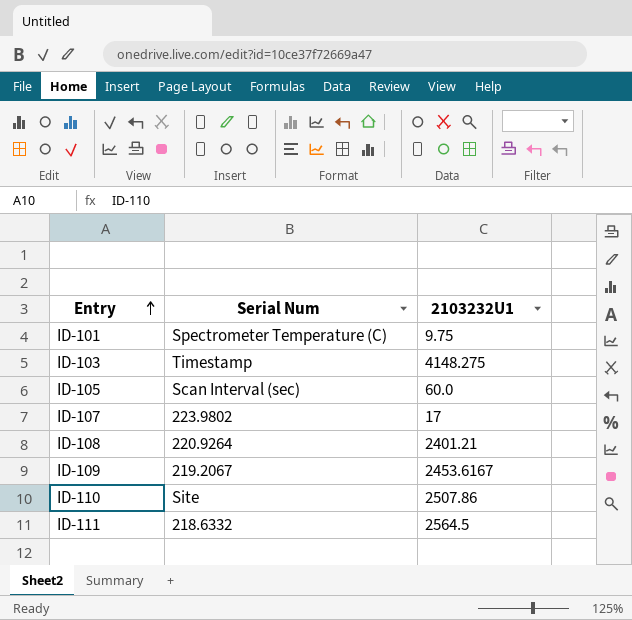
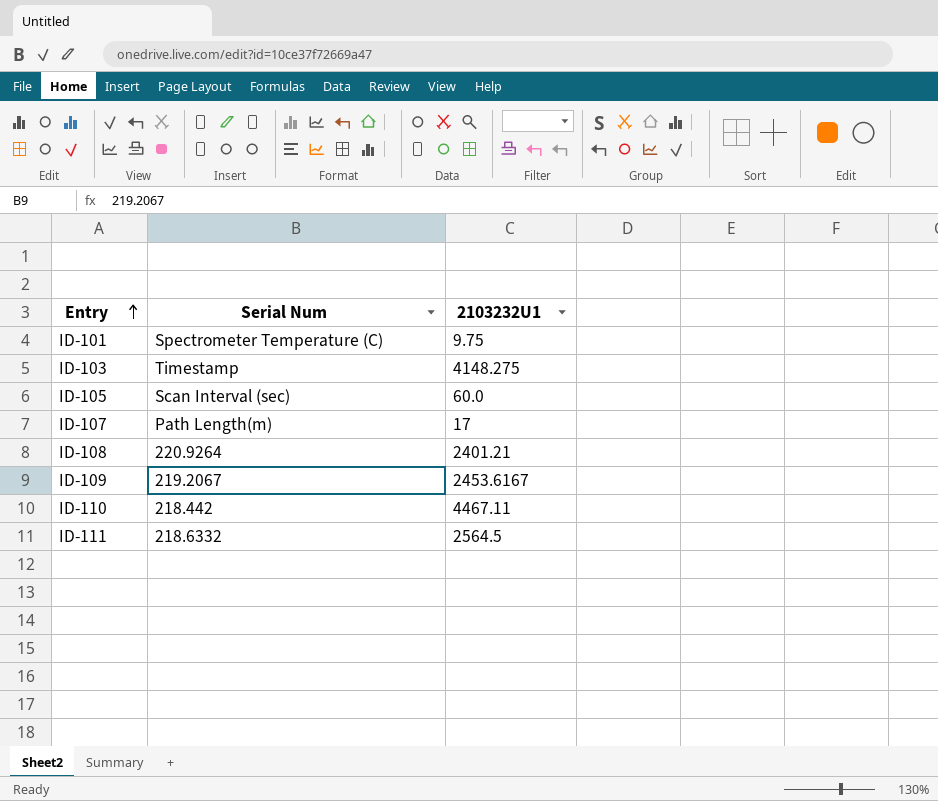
ID-107 | Serial Num: 223.9802 -> Path Length(m)
ID-110 | Serial Num: Site -> 218.442
ID-110 | 2103232U1: 2507.86 -> 4467.11

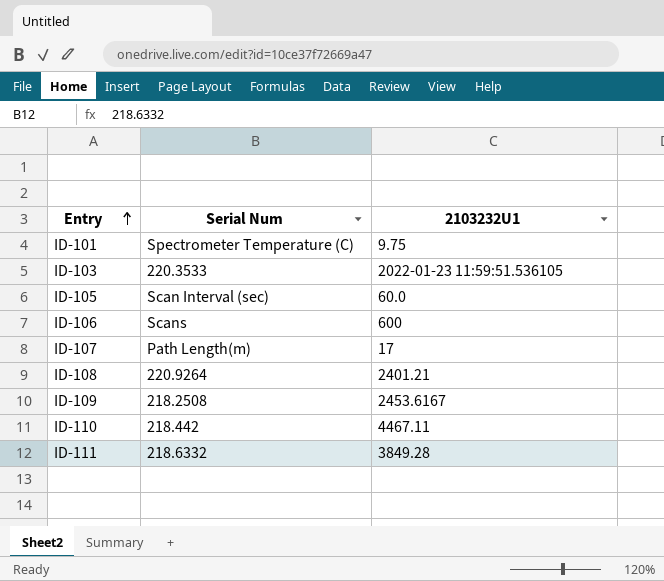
ID-103 | Serial Num: Timestamp -> 220.3533
ID-103 | 2103232U1: 4148.275 -> 2022-01-23 11:59:51.536105
row ID-106: none -> Scans | 600
ID-109 | Serial Num: 219.2067 -> 218.2508
ID-111 | 2103232U1: 2564.5 -> 3849.28

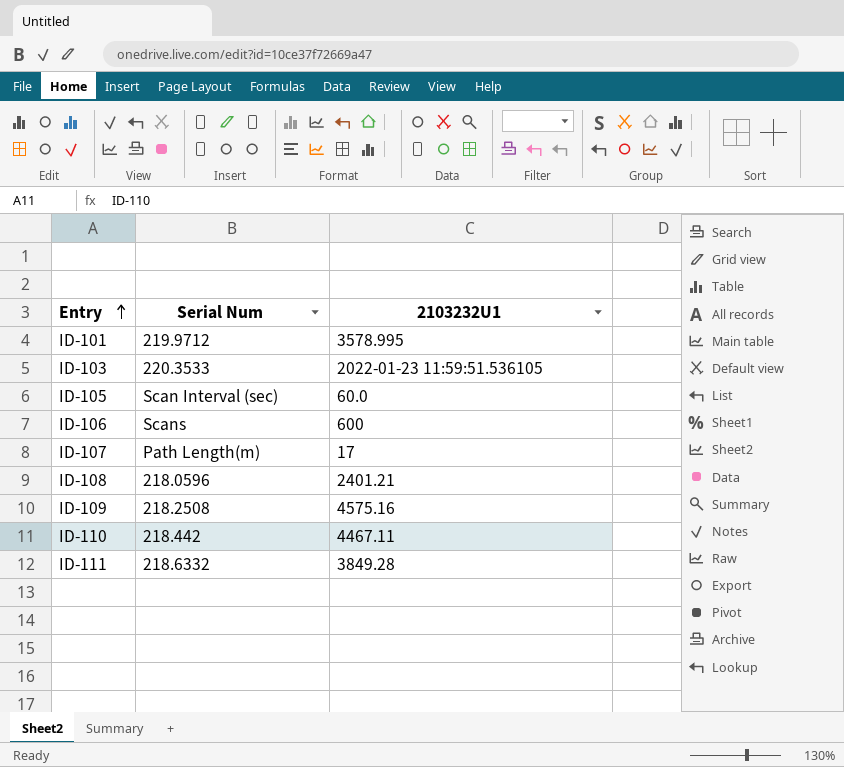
ID-101 | Serial Num: Spectrometer Temperature (C) -> 219.9712
ID-101 | 2103232U1: 9.75 -> 3578.995
ID-108 | Serial Num: 220.9264 -> 218.0596
ID-109 | 2103232U1: 2453.6167 -> 4575.16

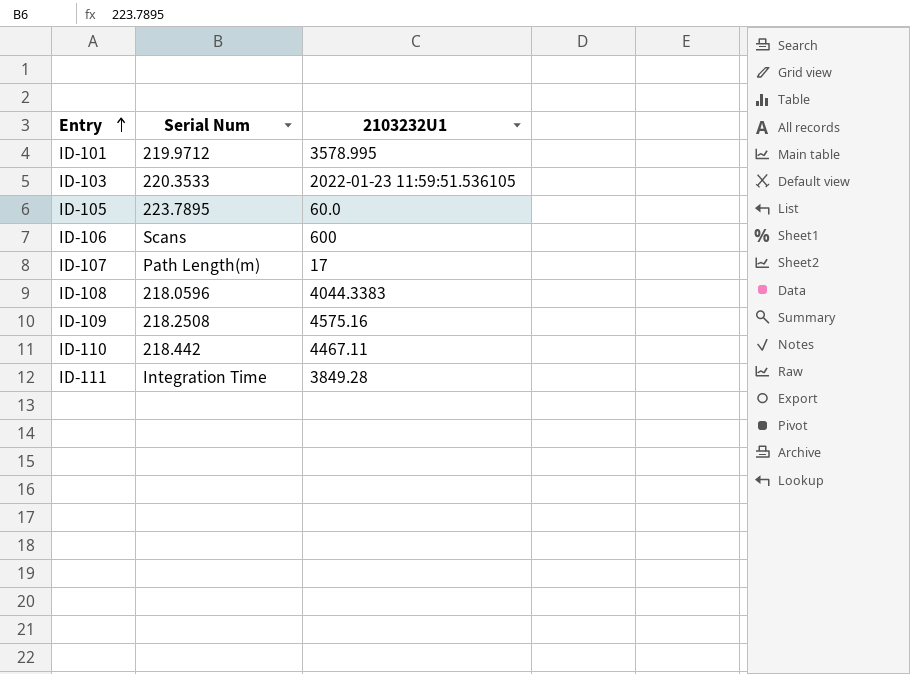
ID-105 | Serial Num: Scan Interval (sec) -> 223.7895
ID-108 | 2103232U1: 2401.21 -> 4044.3383
ID-111 | Serial Num: 218.6332 -> Integration Time

